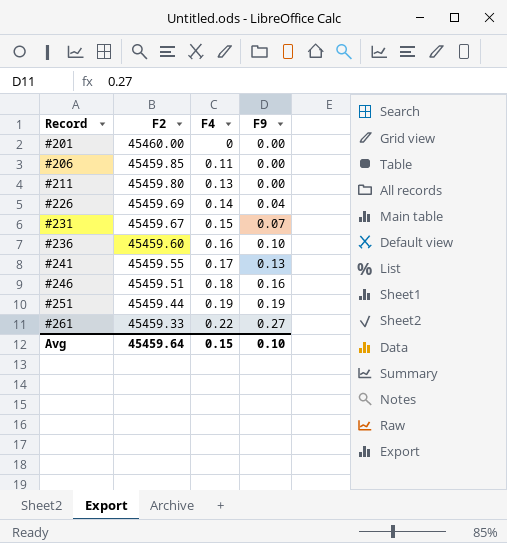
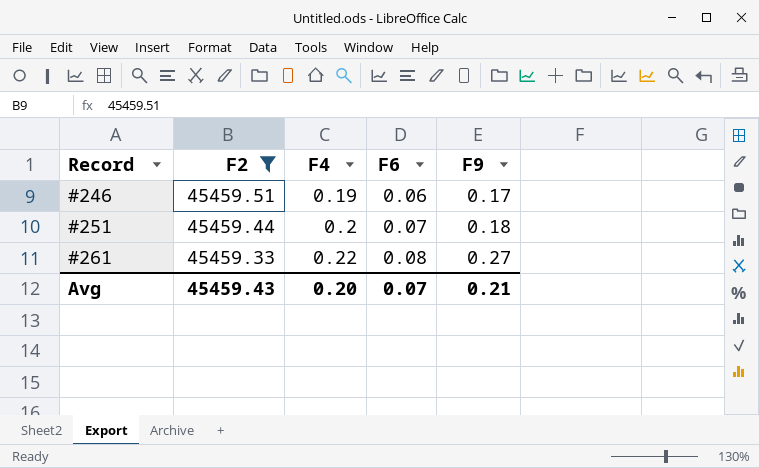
filter: none -> F2 <= 45459.51
column F6 | position: none -> 4
#246 | F4: 0.18 -> 0.19
#246 | F9: 0.16 -> 0.17
#251 | F4: 0.19 -> 0.2
#251 | F9: 0.19 -> 0.18
Avg | F2: 45459.64 -> 45459.43
Avg | F4: 0.15 -> 0.20
Avg | F9: 0.10 -> 0.21

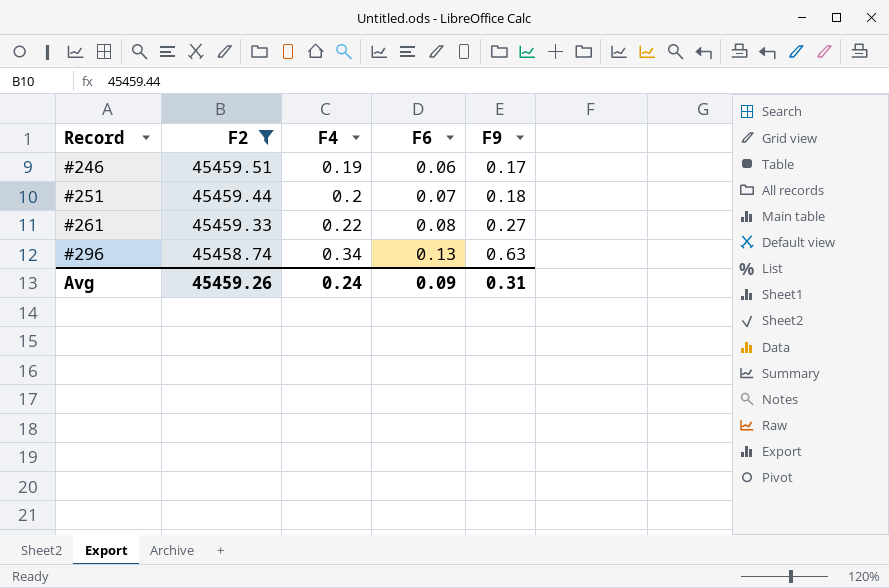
row #296: none -> 45458.74 | 0.34 | 0.13 | 0.63
Avg | F2: 45459.43 -> 45459.26
Avg | F4: 0.20 -> 0.24
Avg | F6: 0.07 -> 0.09
Avg | F9: 0.21 -> 0.31

